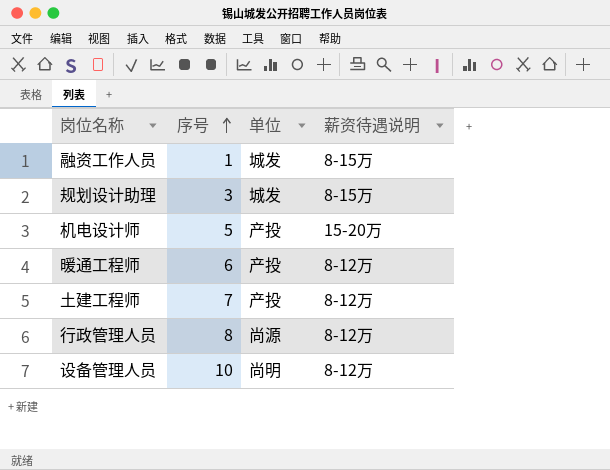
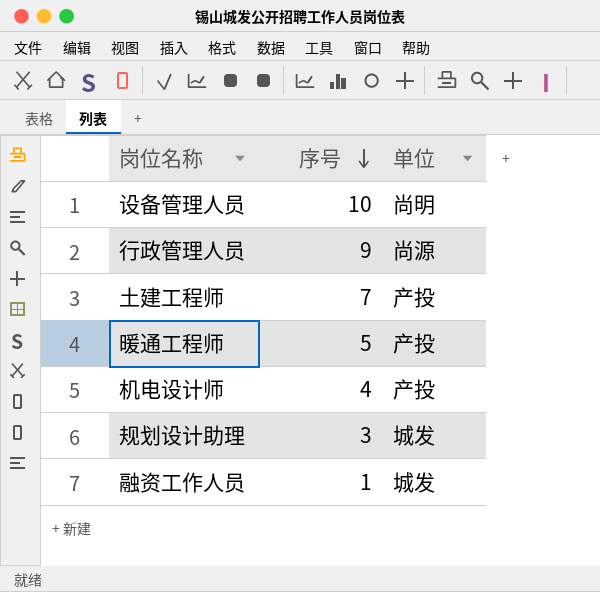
row order: 序号 ascending -> 序号 descending
column 薪资待遇说明 | position: 4 -> none
行政管理人员 | 序号: 8 -> 9
暖通工程师 | 序号: 6 -> 5
机电设计师 | 序号: 5 -> 4

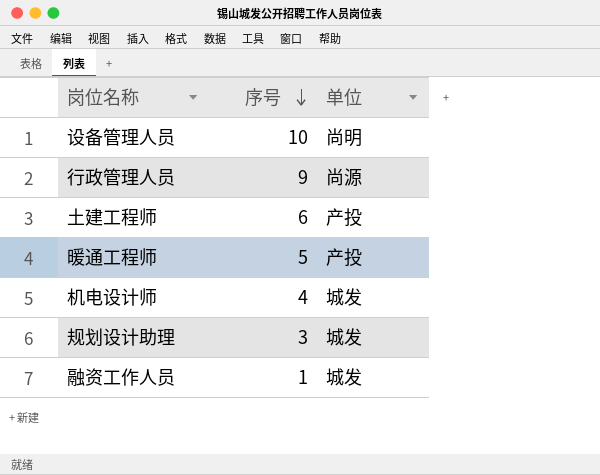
土建工程师 | 序号: 7 -> 6
机电设计师 | 单位: 产投 -> 城发

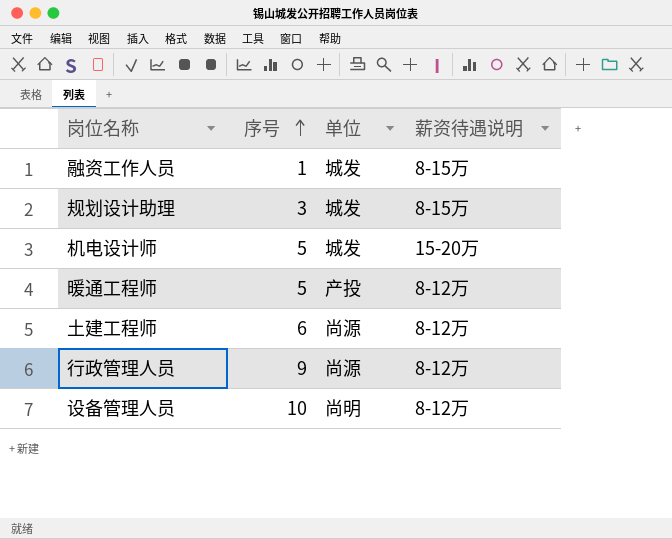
row order: 序号 descending -> 序号 ascending
column 薪资待遇说明 | position: none -> 4
机电设计师 | 序号: 4 -> 5
土建工程师 | 单位: 产投 -> 尚源

